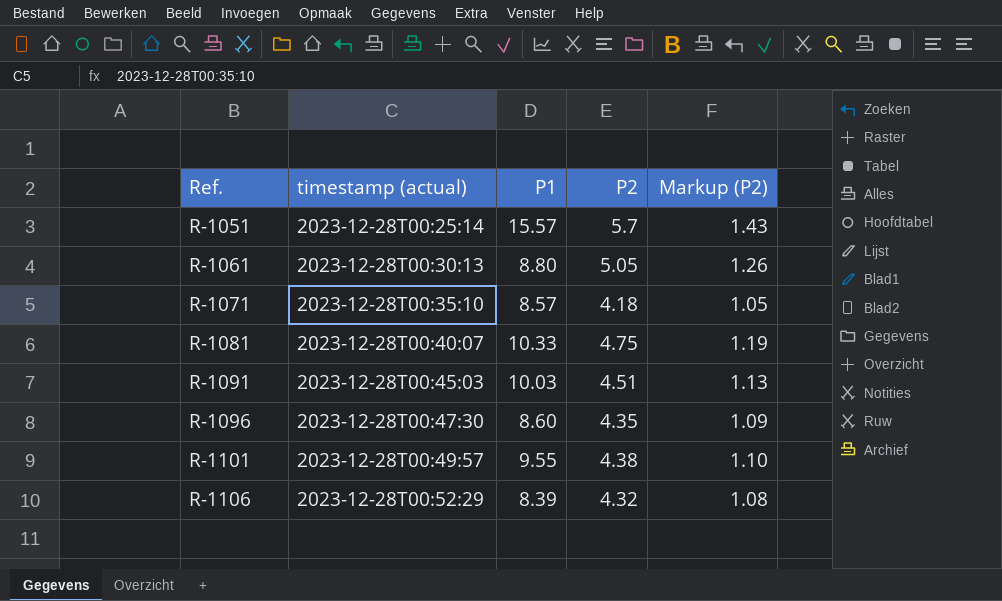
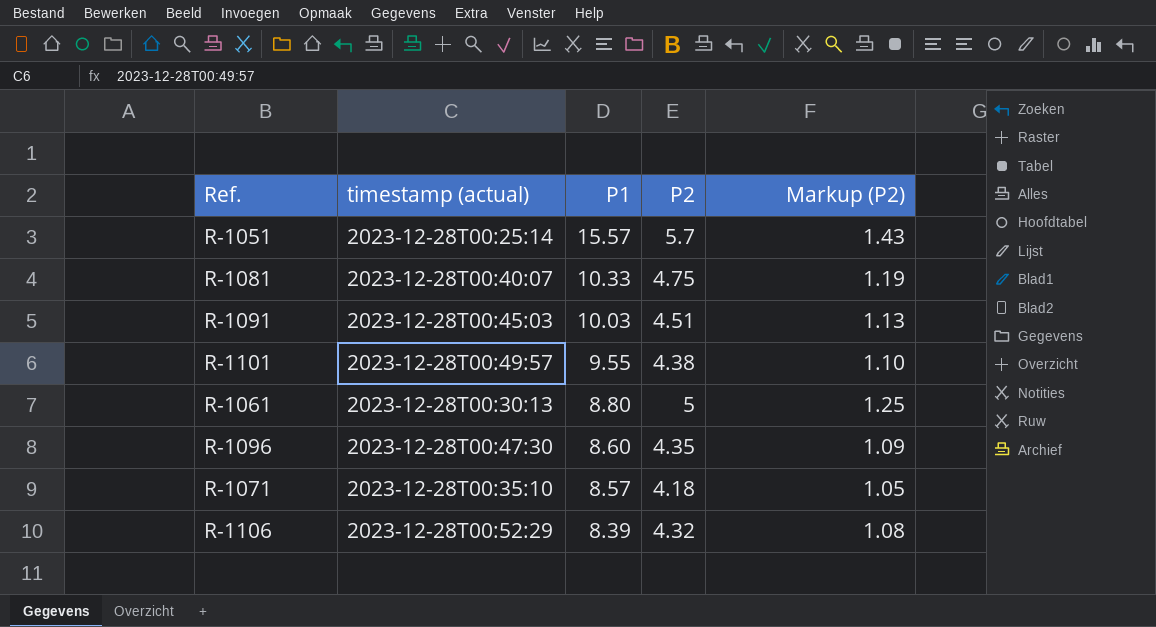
row order: Ref. ascending -> P1 descending
R-1061 | P2: 5.05 -> 5
R-1061 | Markup (P2): 1.26 -> 1.25

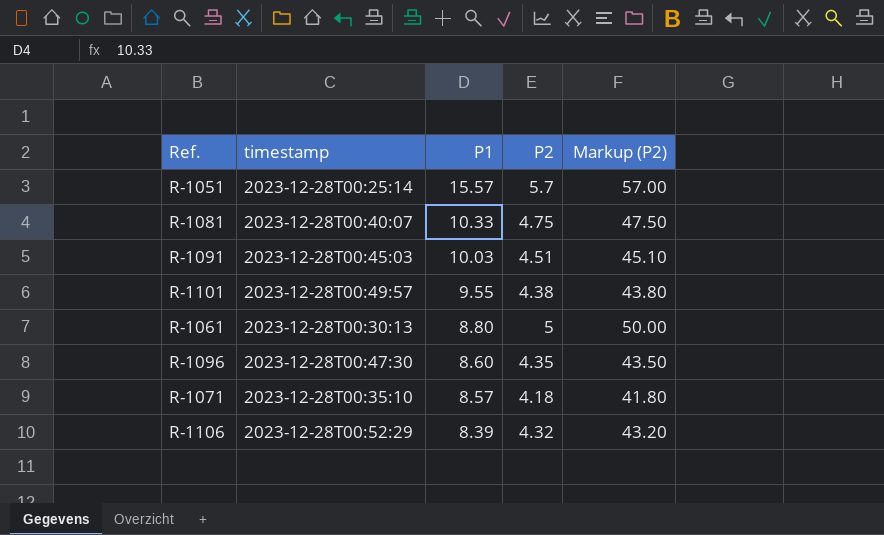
column name: timestamp (actual) -> timestamp
column Markup (P2) | formula: [P2] * 0.25 -> [P2] * 10

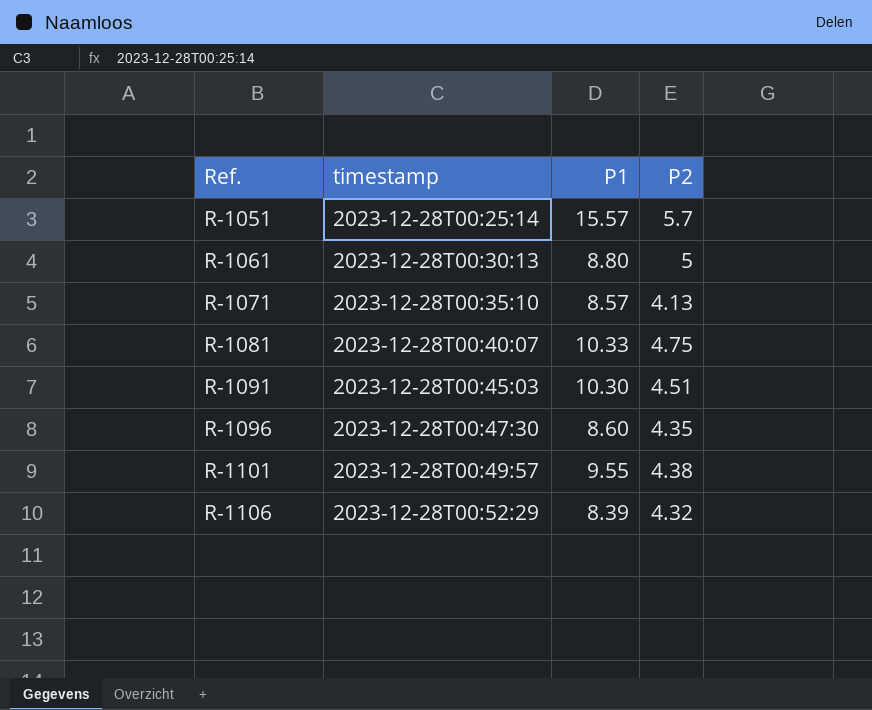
row order: P1 descending -> Ref. ascending
column Markup (P2) | formula: [P2] * 10 -> none
R-1071 | P2: 4.18 -> 4.13
R-1091 | P1: 10.03 -> 10.30

